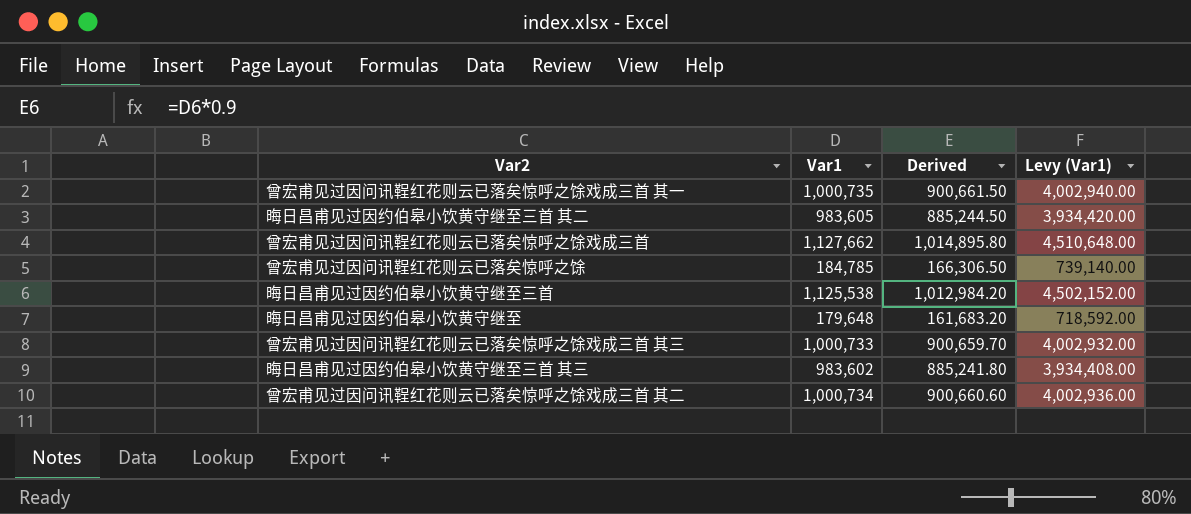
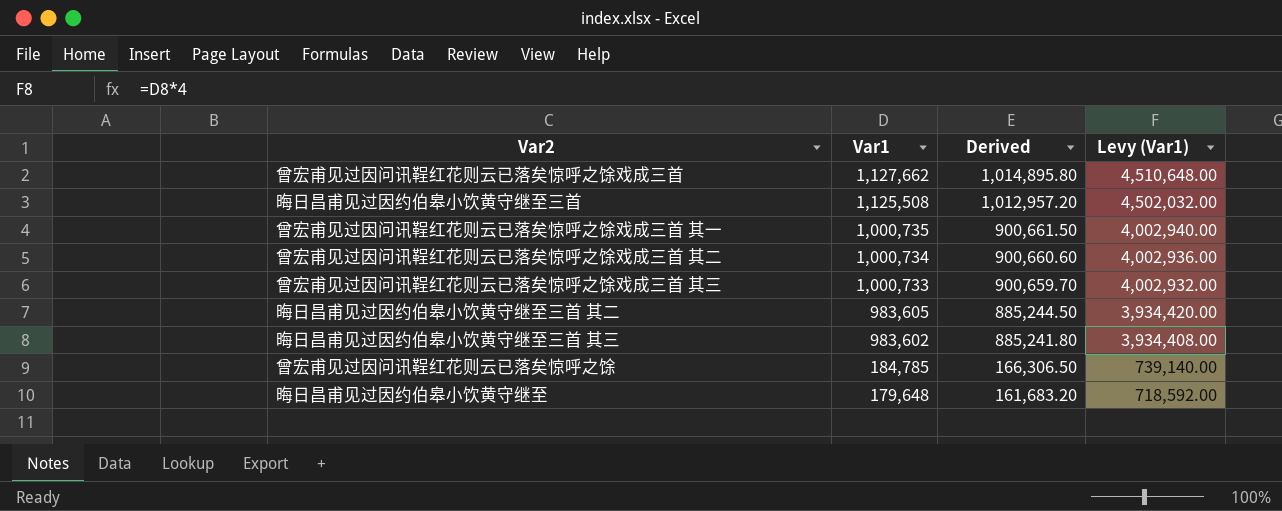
row order: none -> Var1 descending
晦日昌甫见过因约伯皋小饮黄守继至三首 | Var1: 1,125,538 -> 1,125,508
晦日昌甫见过因约伯皋小饮黄守继至三首 | Derived: 1,012,984.20 -> 1,012,957.20
晦日昌甫见过因约伯皋小饮黄守继至三首 | Levy (Var1): 4,502,152.00 -> 4,502,032.00

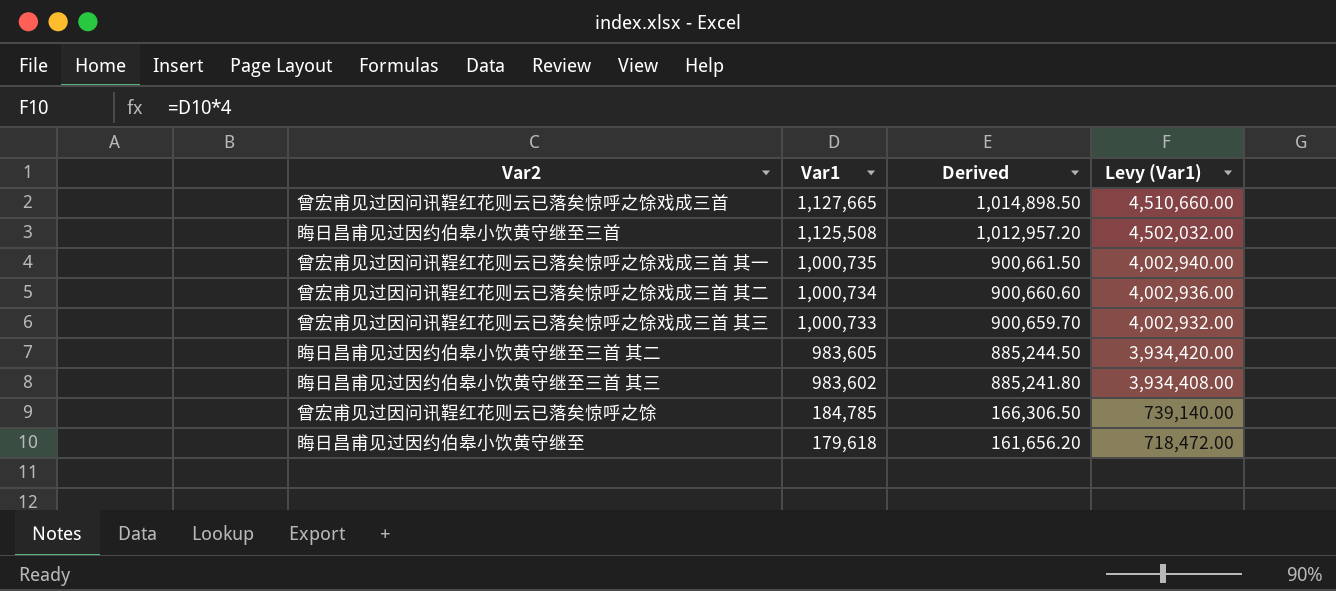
曾宏甫见过因问讯鞓红花则云已落矣惊呼之馀戏成三首 | Var1: 1,127,662 -> 1,127,665
曾宏甫见过因问讯鞓红花则云已落矣惊呼之馀戏成三首 | Derived: 1,014,895.80 -> 1,014,898.50
曾宏甫见过因问讯鞓红花则云已落矣惊呼之馀戏成三首 | Levy (Var1): 4,510,648.00 -> 4,510,660.00
晦日昌甫见过因约伯皋小饮黄守继至 | Var1: 179,648 -> 179,618
晦日昌甫见过因约伯皋小饮黄守继至 | Derived: 161,683.20 -> 161,656.20
晦日昌甫见过因约伯皋小饮黄守继至 | Levy (Var1): 718,592.00 -> 718,472.00

